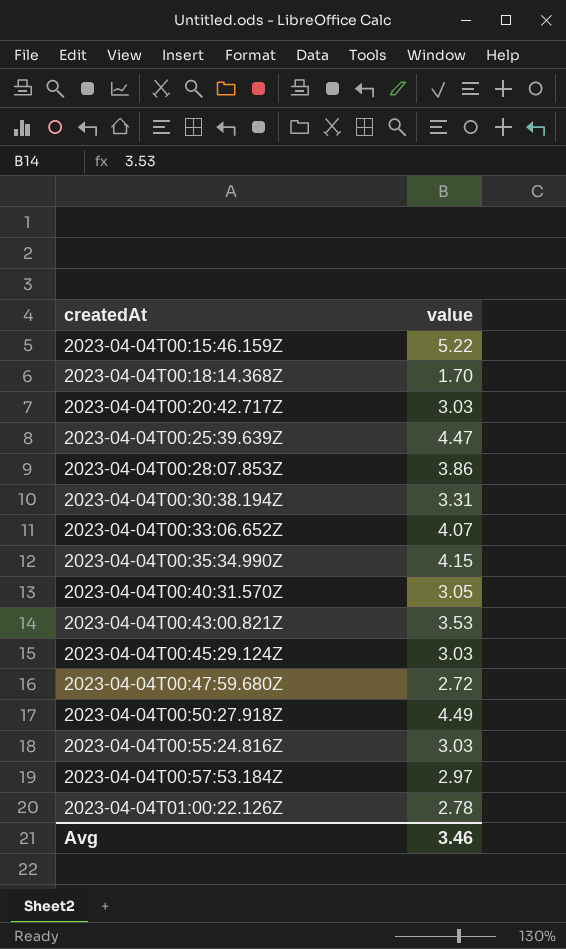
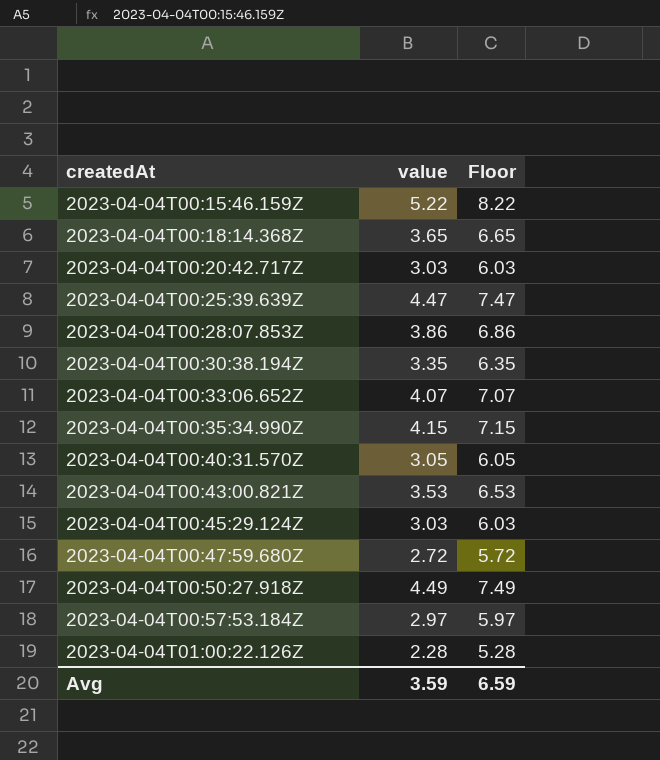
column Floor | formula: none -> [value] + 3
row 2023-04-04T00:55:24.816Z: 3.03 -> none
2023-04-04T00:18:14.368Z | value: 1.70 -> 3.65
2023-04-04T00:30:38.194Z | value: 3.31 -> 3.35
2023-04-04T01:00:22.126Z | value: 2.78 -> 2.28
Avg | value: 3.46 -> 3.59

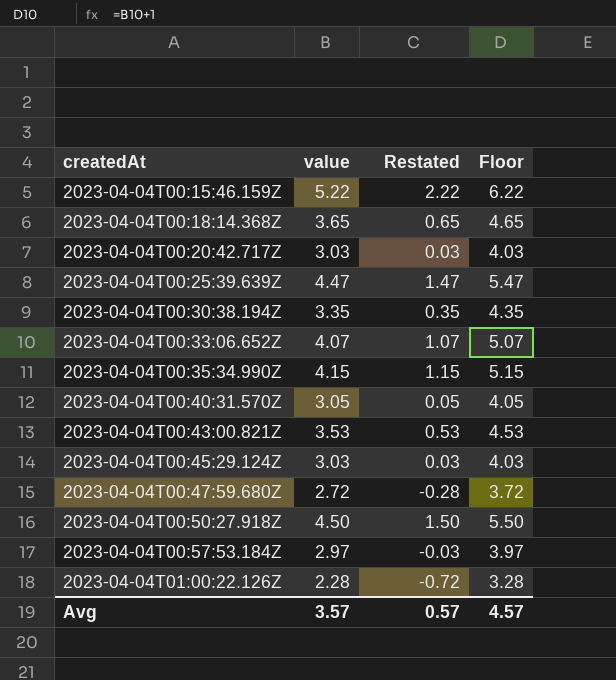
column Restated | formula: none -> [value] - 3
column Floor | formula: [value] + 3 -> [value] + 1
row 2023-04-04T00:28:07.853Z: 3.86 | 6.86 -> none
2023-04-04T00:50:27.918Z | value: 4.49 -> 4.50
Avg | value: 3.59 -> 3.57
Avg | Floor: 6.59 -> 4.57

